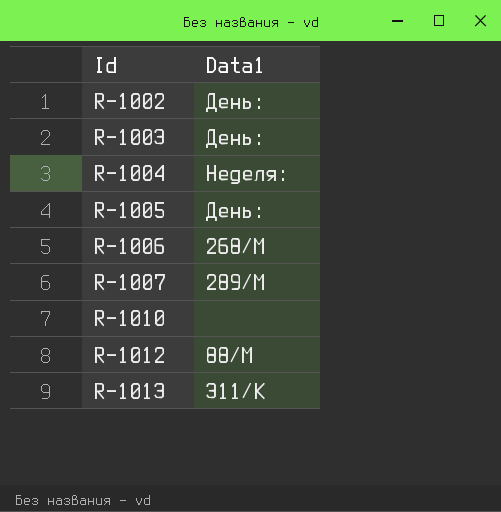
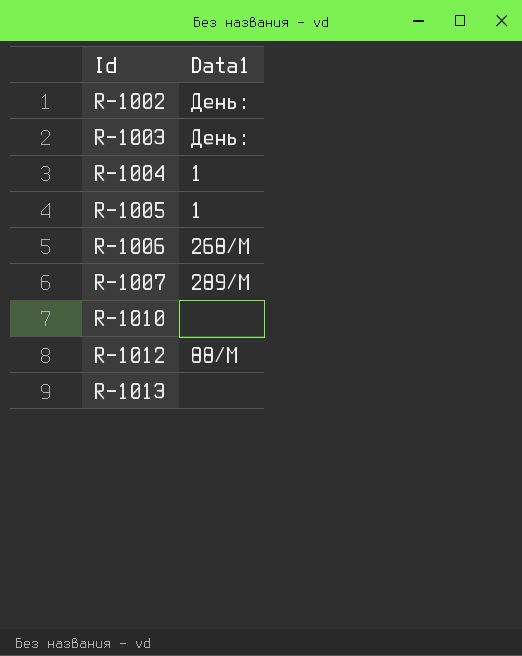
R-1004 | Data1: Неделя: -> 1
R-1005 | Data1: День: -> 1
R-1013 | Data1: 311/К -> none

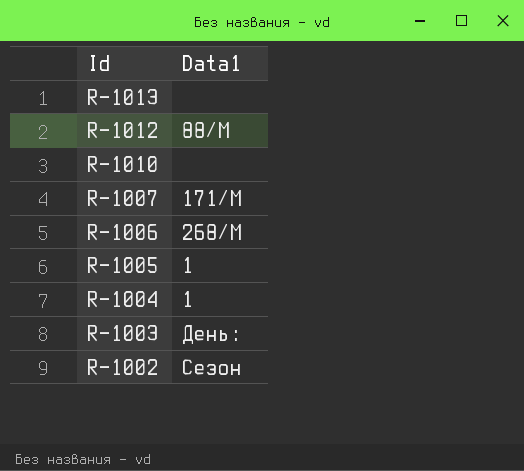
row order: Id ascending -> Id descending
R-1007 | Data1: 289/М -> 171/М
R-1002 | Data1: День: -> Сезон

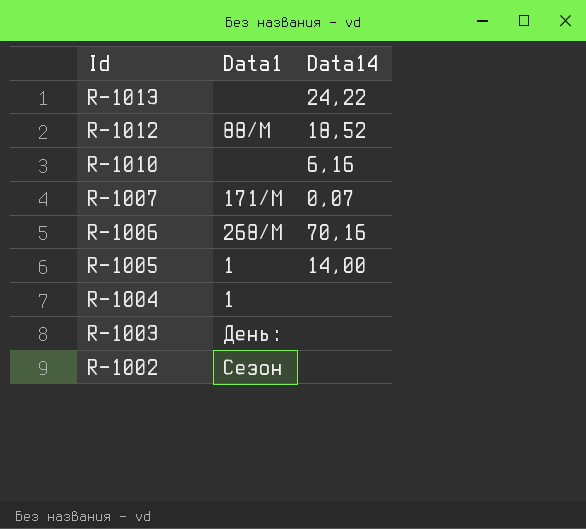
column Data14 | position: none -> 3

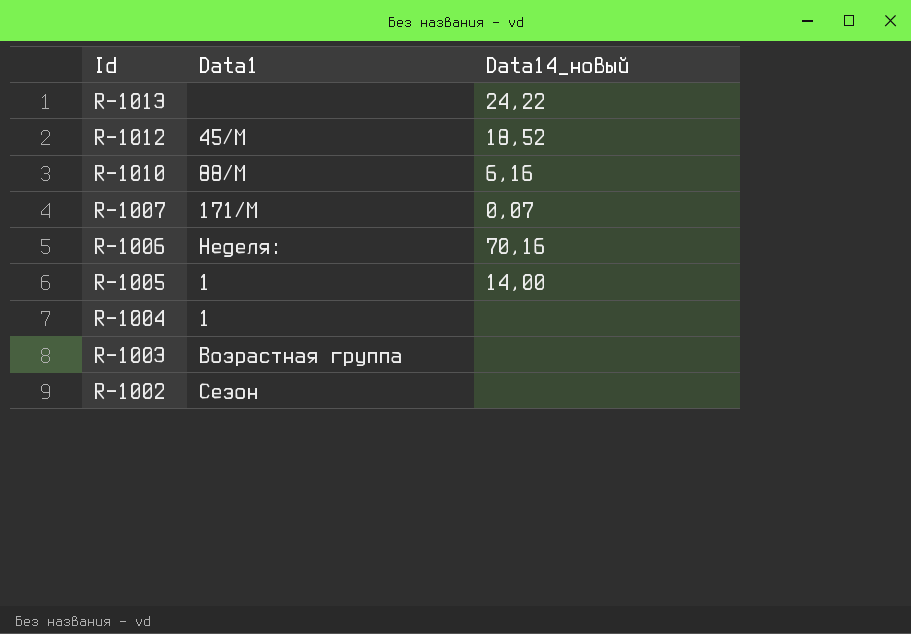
column name: Data14 -> Data14_новый
R-1012 | Data1: 88/М -> 45/М
R-1010 | Data1: none -> 88/М
R-1006 | Data1: 268/М -> Неделя:
R-1003 | Data1: День: -> Возрастная группа

